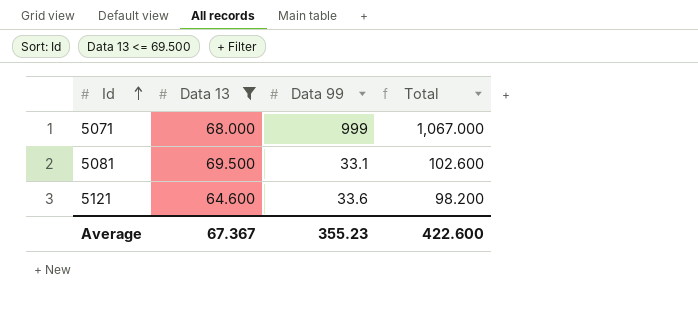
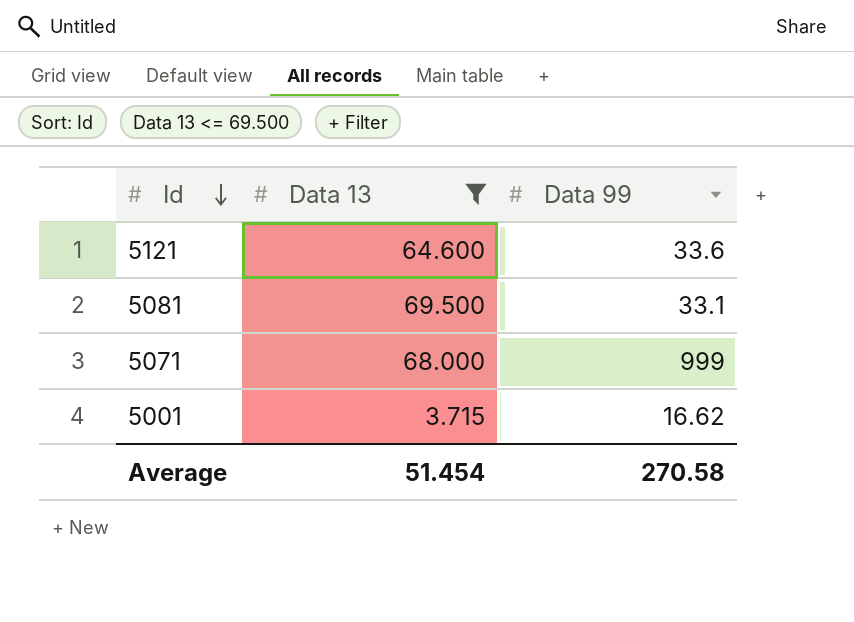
row order: Id ascending -> Id descending
column Total | formula: [Data 13] + [Data 99] -> none
row 5001: none -> 3.715 | 16.62
Average | Data 13: 67.367 -> 51.454
Average | Data 99: 355.23 -> 270.58

